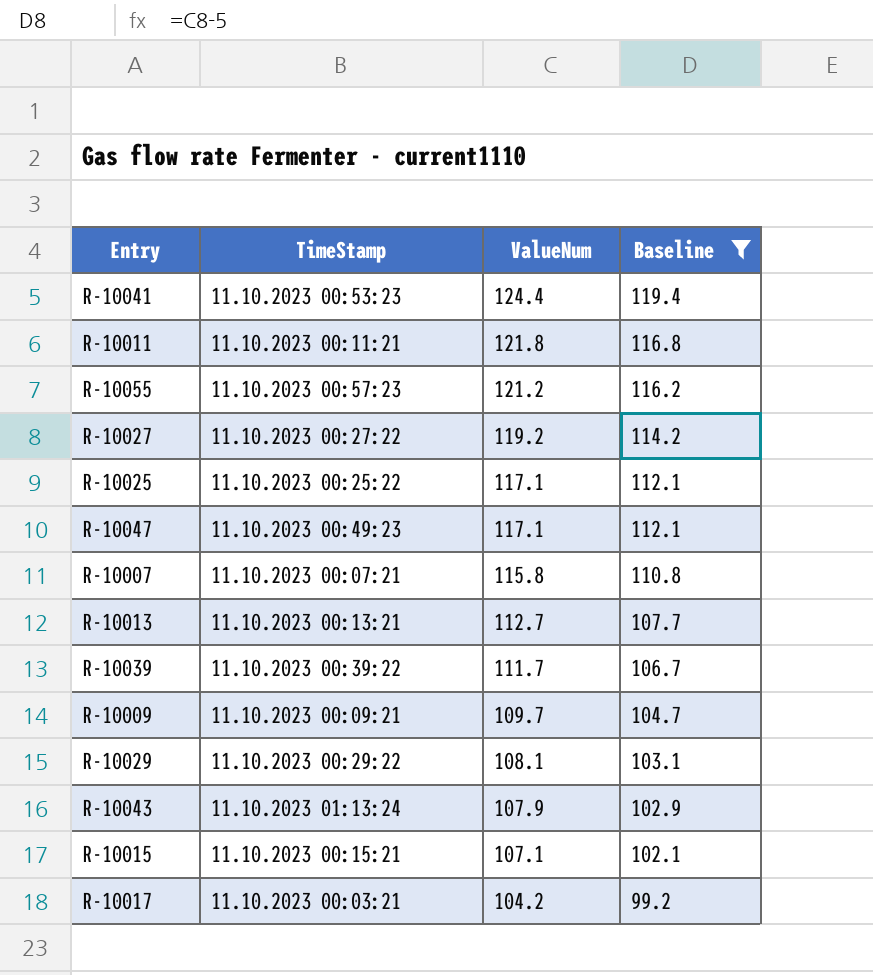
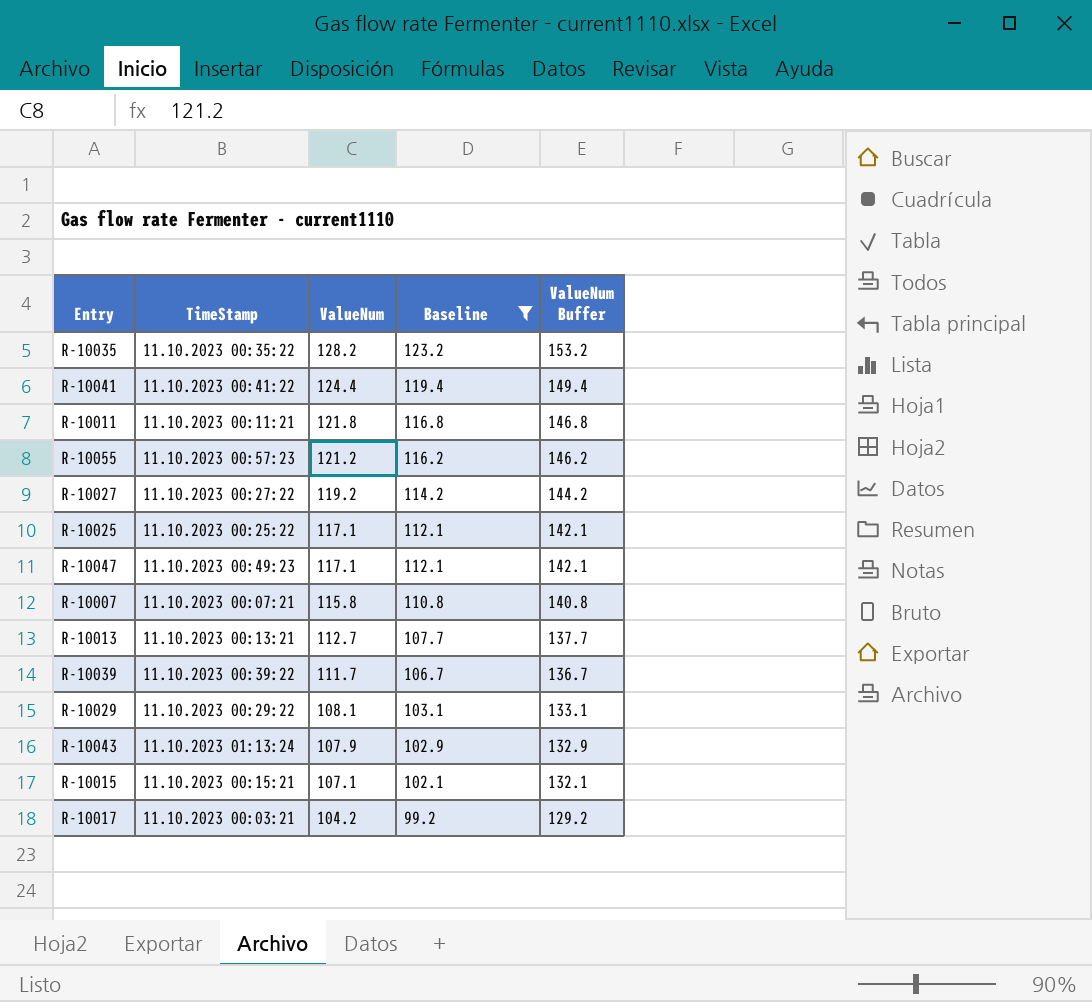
column ValueNum Buffer | formula: none -> [ValueNum] + 25
row R-10009: 11.10.2023 00:09:21 | 109.7 | 104.7 -> none
row R-10035: none -> 11.10.2023 00:35:22 | 128.2 | 123.2 | 153.2
R-10041 | TimeStamp: 11.10.2023 00:53:23 -> 11.10.2023 00:41:22

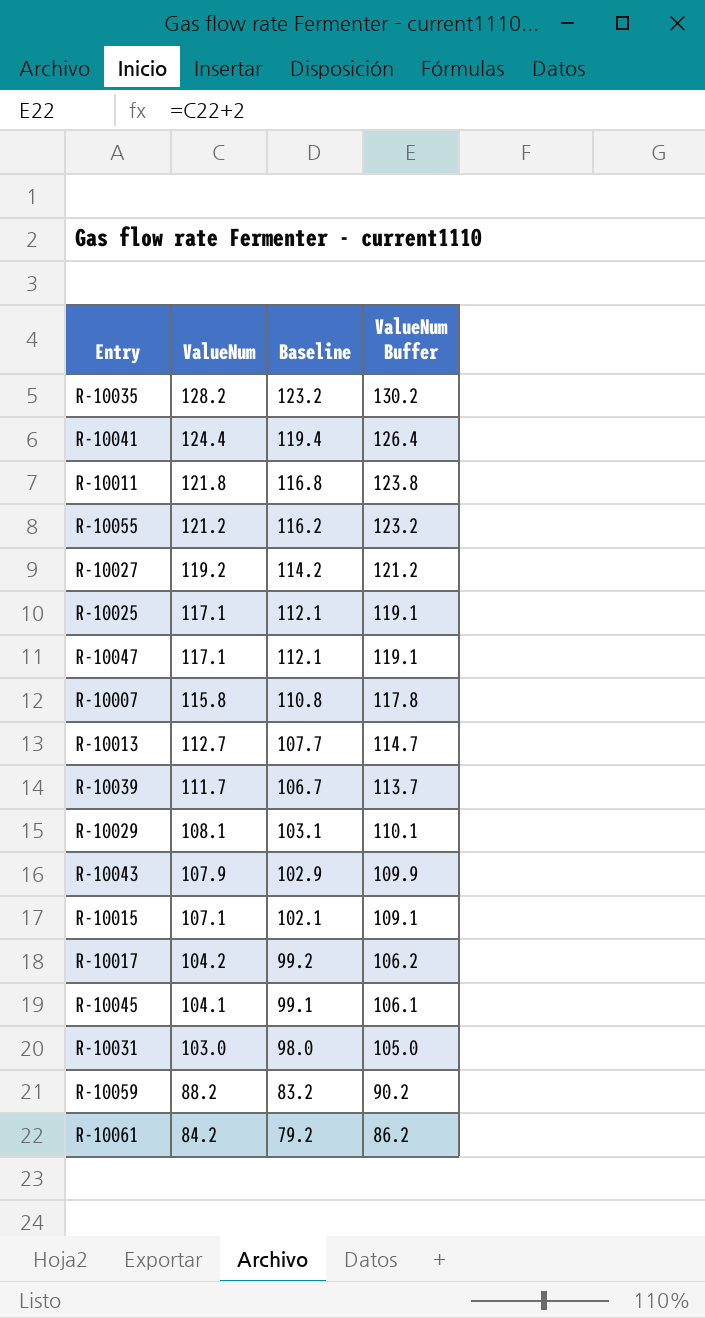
filter: Baseline >= 99.2 -> none
column TimeStamp | position: 2 -> none
column ValueNum Buffer | formula: [ValueNum] + 25 -> [ValueNum] + 2

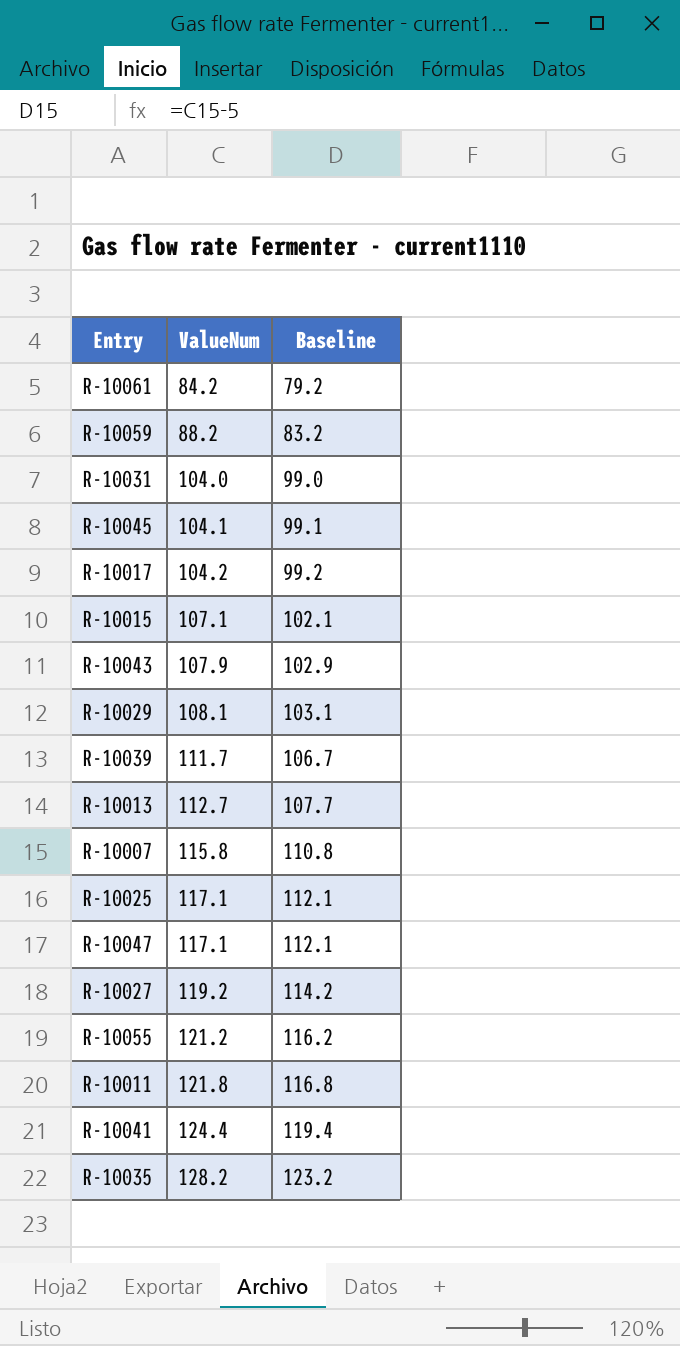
row order: ValueNum descending -> ValueNum ascending
column ValueNum Buffer | formula: [ValueNum] + 2 -> none
R-10031 | ValueNum: 103.0 -> 104.0
R-10031 | Baseline: 98.0 -> 99.0

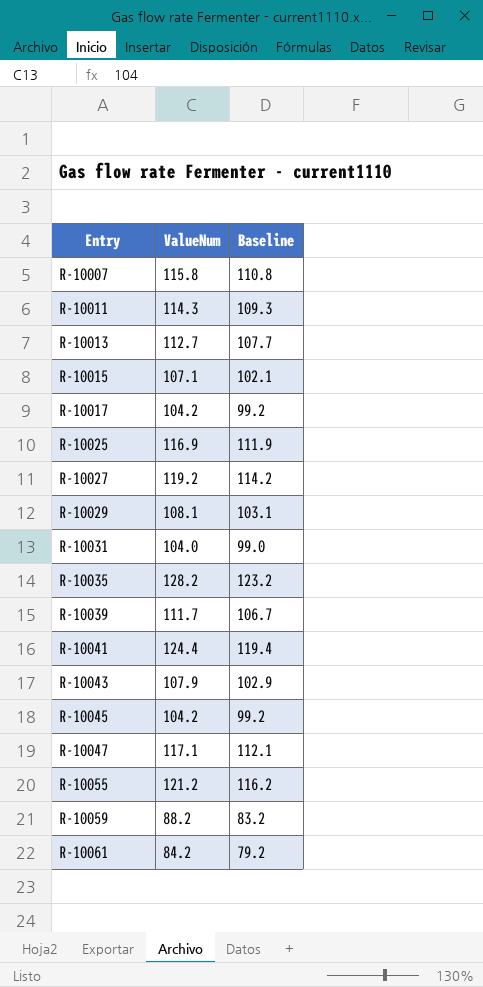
row order: ValueNum ascending -> Entry ascending
R-10011 | ValueNum: 121.8 -> 114.3
R-10011 | Baseline: 116.8 -> 109.3
R-10025 | ValueNum: 117.1 -> 116.9
R-10025 | Baseline: 112.1 -> 111.9
R-10045 | ValueNum: 104.1 -> 104.2
R-10045 | Baseline: 99.1 -> 99.2

